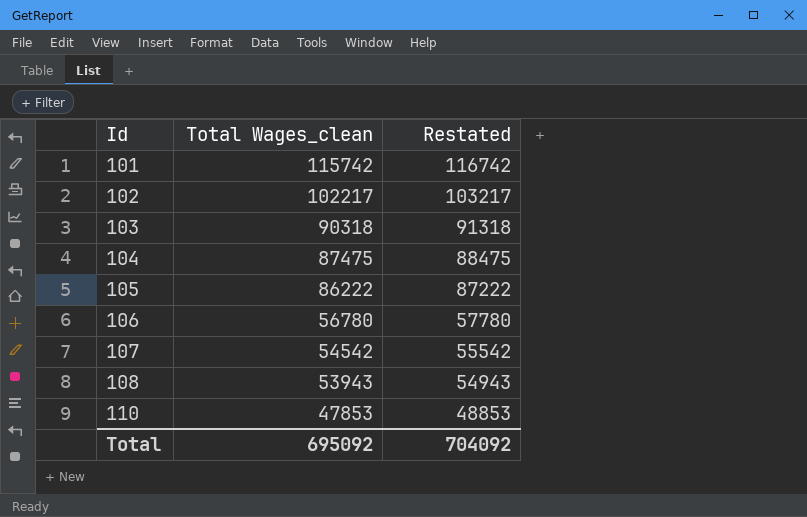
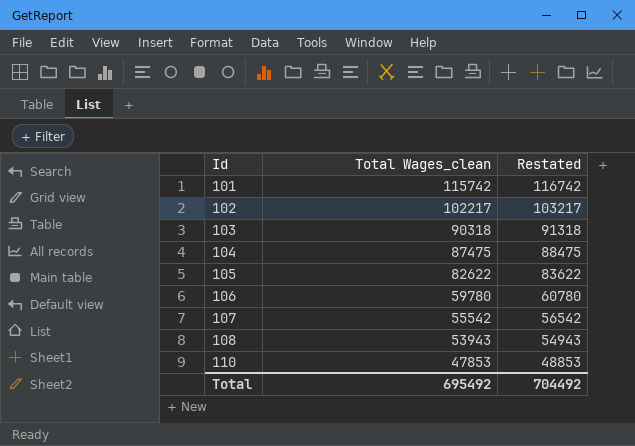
105 | Total Wages_clean: 86222 -> 82622
105 | Restated: 87222 -> 83622
106 | Total Wages_clean: 56780 -> 59780
106 | Restated: 57780 -> 60780
107 | Total Wages_clean: 54542 -> 55542
107 | Restated: 55542 -> 56542
Total | Total Wages_clean: 695092 -> 695492
Total | Restated: 704092 -> 704492

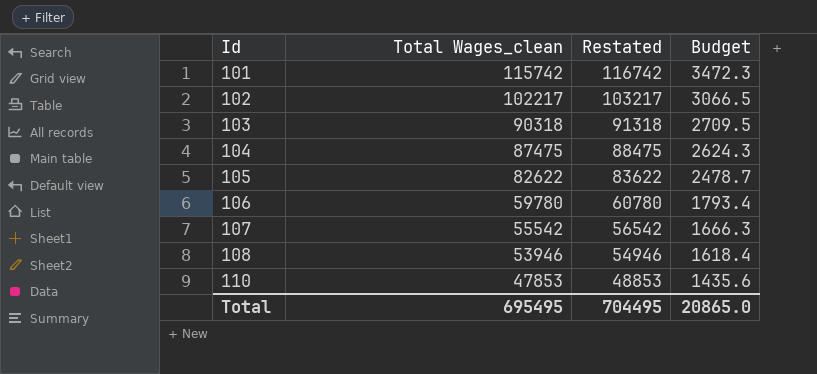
column Budget | formula: none -> [Total Wages_clean] * 0.03
108 | Total Wages_clean: 53943 -> 53946
108 | Restated: 54943 -> 54946
Total | Total Wages_clean: 695492 -> 695495
Total | Restated: 704492 -> 704495

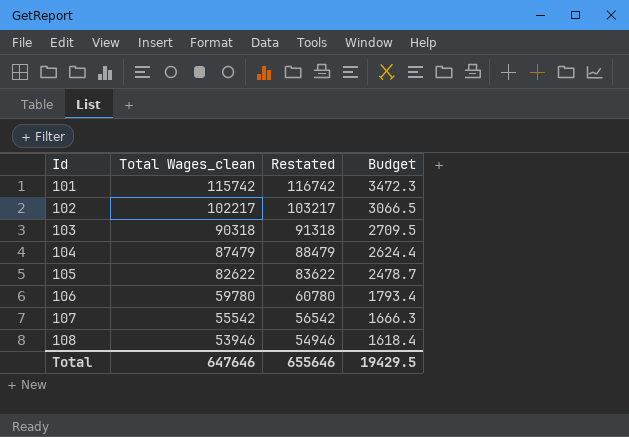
row 110: 47853 | 48853 | 1435.6 -> none
104 | Total Wages_clean: 87475 -> 87479
104 | Restated: 88475 -> 88479
104 | Budget: 2624.3 -> 2624.4
Total | Total Wages_clean: 695495 -> 647646
Total | Restated: 704495 -> 655646
Total | Budget: 20865.0 -> 19429.5

